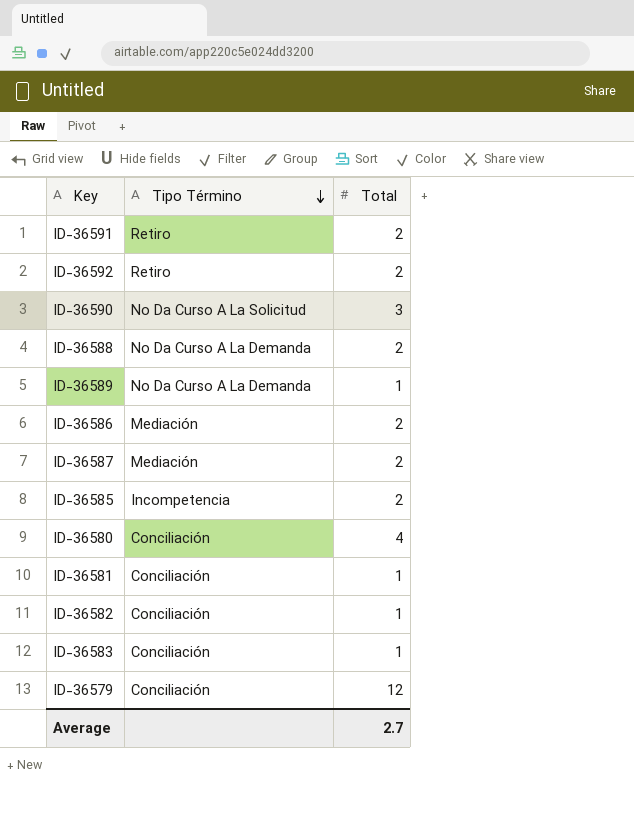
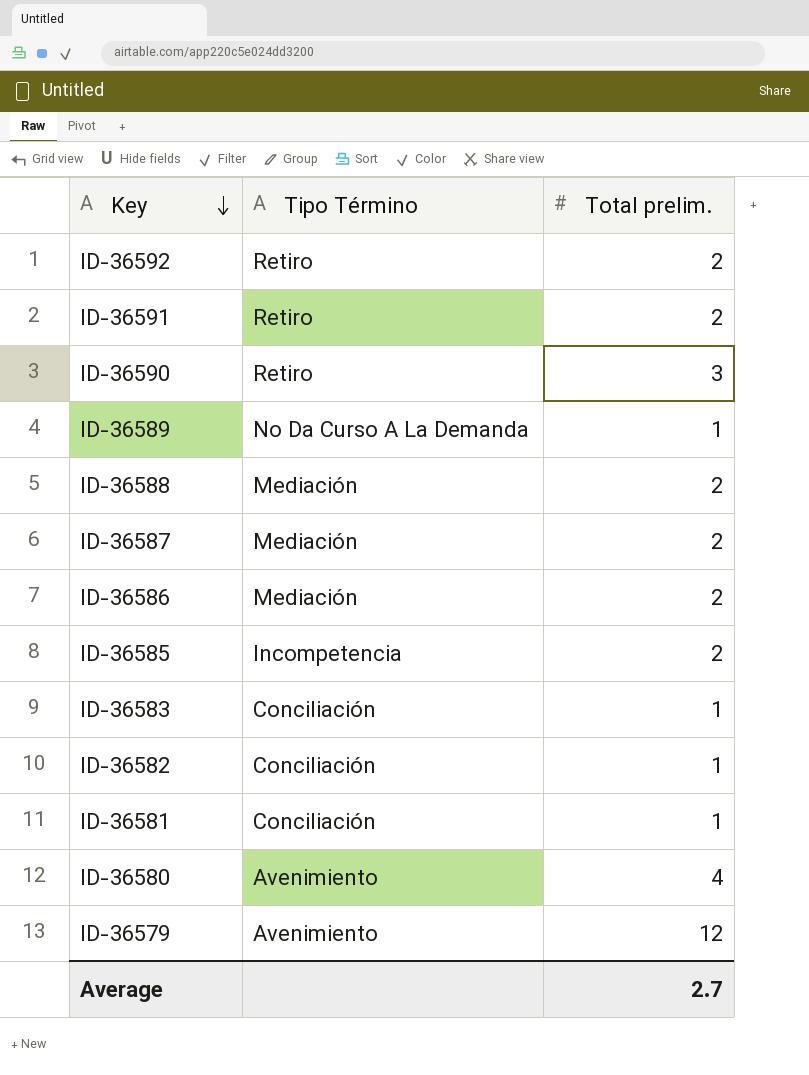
row order: Tipo Término descending -> Key descending
column name: Total -> Total prelim.
ID-36590 | Tipo Término: No Da Curso A La Solicitud -> Retiro
ID-36588 | Tipo Término: No Da Curso A La Demanda -> Mediación
ID-36580 | Tipo Término: Conciliación -> Avenimiento
ID-36579 | Tipo Término: Conciliación -> Avenimiento

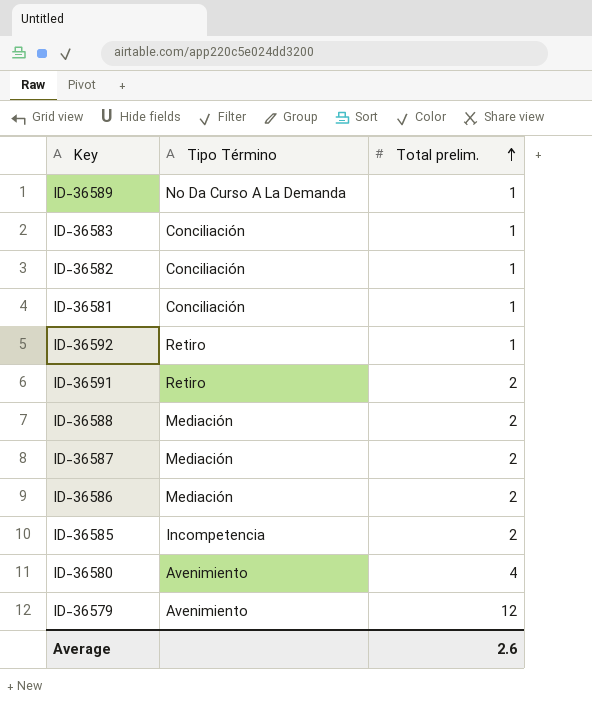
row order: Key descending -> Total prelim. ascending
row ID-36590: Retiro | 3 -> none
ID-36592 | Total prelim.: 2 -> 1
Average | Total prelim.: 2.7 -> 2.6

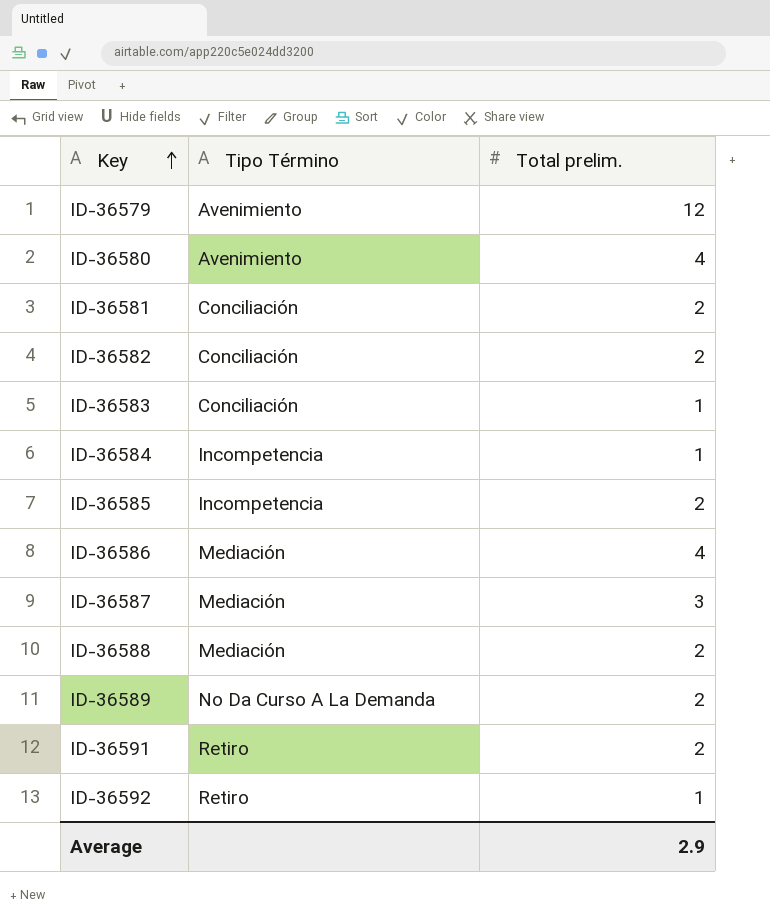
row order: Total prelim. ascending -> Key ascending
ID-36581 | Total prelim.: 1 -> 2
ID-36582 | Total prelim.: 1 -> 2
row ID-36584: none -> Incompetencia | 1
ID-36586 | Total prelim.: 2 -> 4
ID-36587 | Total prelim.: 2 -> 3
ID-36589 | Total prelim.: 1 -> 2
Average | Total prelim.: 2.6 -> 2.9

